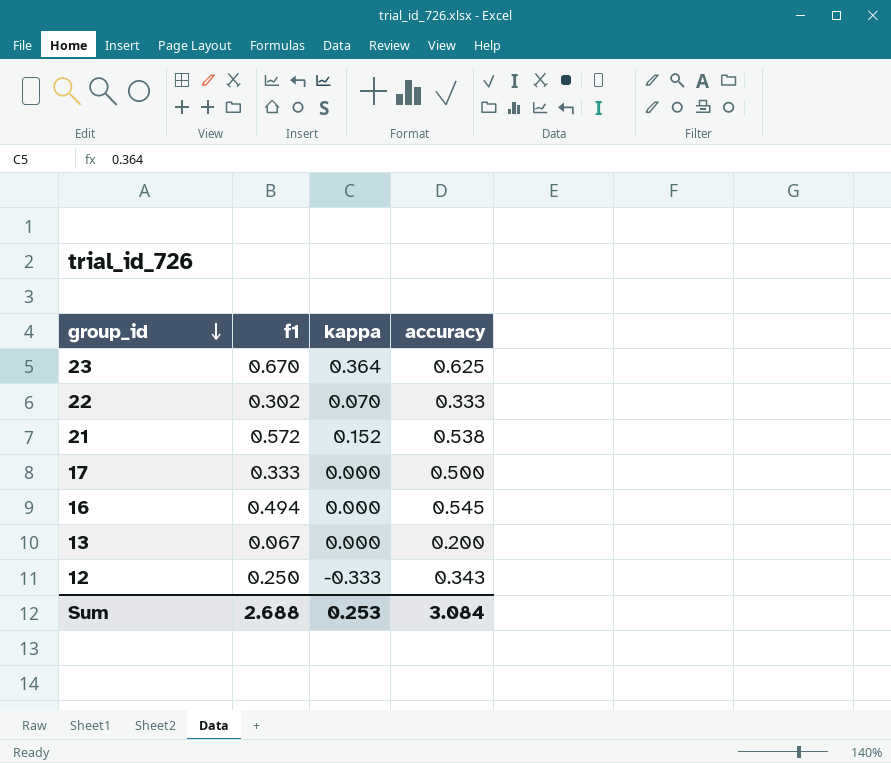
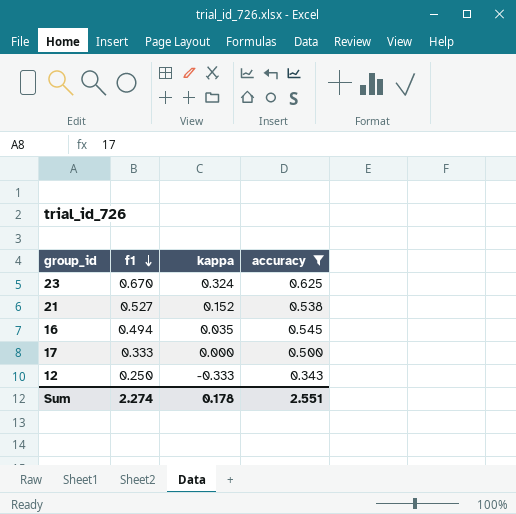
filter: none -> accuracy >= 0.343
row order: group_id descending -> f1 descending
23 | kappa: 0.364 -> 0.324
21 | f1: 0.572 -> 0.527
16 | kappa: 0.000 -> 0.035
Sum | f1: 2.688 -> 2.274
Sum | kappa: 0.253 -> 0.178
Sum | accuracy: 3.084 -> 2.551

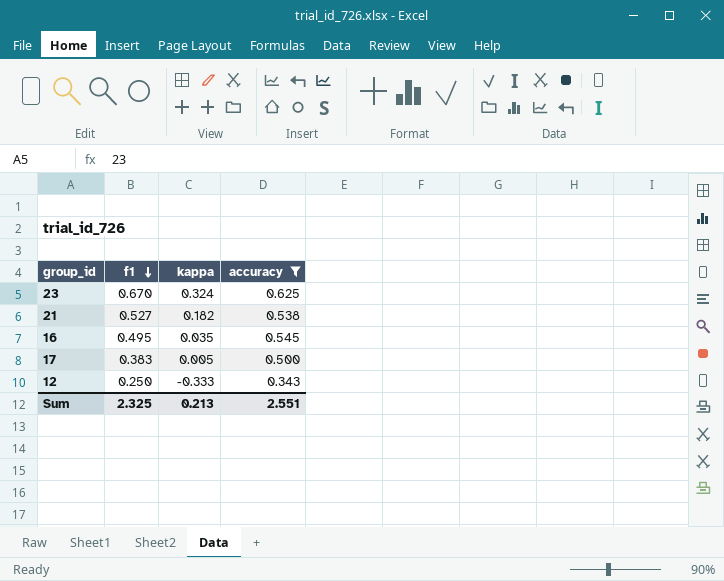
21 | kappa: 0.152 -> 0.182
16 | f1: 0.494 -> 0.495
17 | f1: 0.333 -> 0.383
17 | kappa: 0.000 -> 0.005
Sum | f1: 2.274 -> 2.325
Sum | kappa: 0.178 -> 0.213

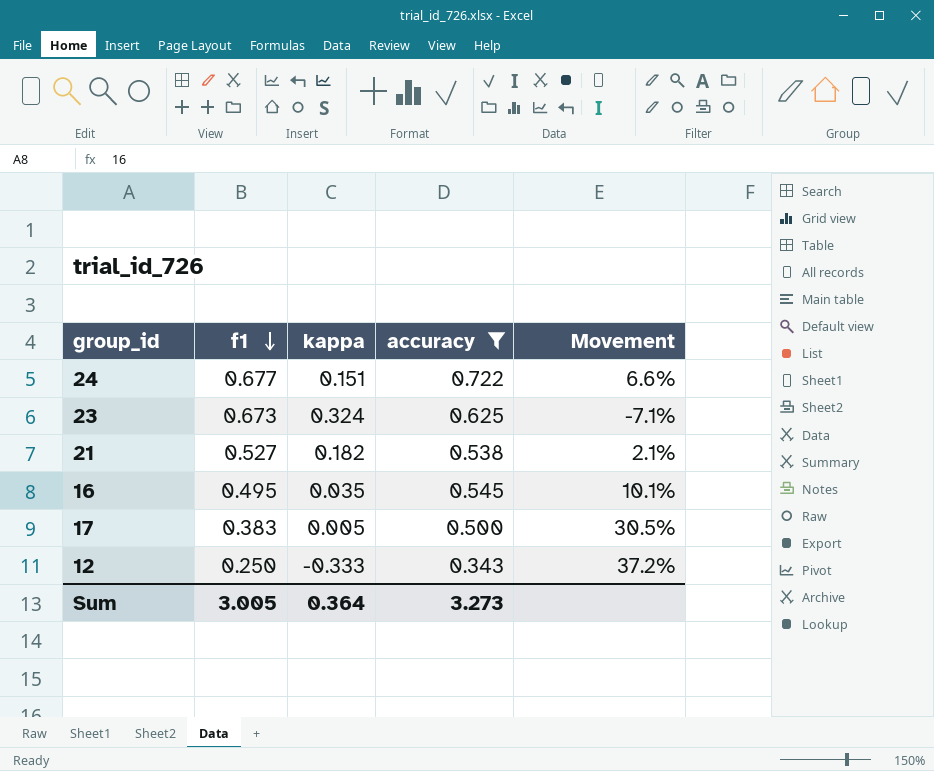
column Movement | formula: none -> ([accuracy] - [f1]) / [f1]
row 24: none -> 0.677 | 0.151 | 0.722 | 6.6%
23 | f1: 0.670 -> 0.673
Sum | f1: 2.325 -> 3.005
Sum | kappa: 0.213 -> 0.364
Sum | accuracy: 2.551 -> 3.273

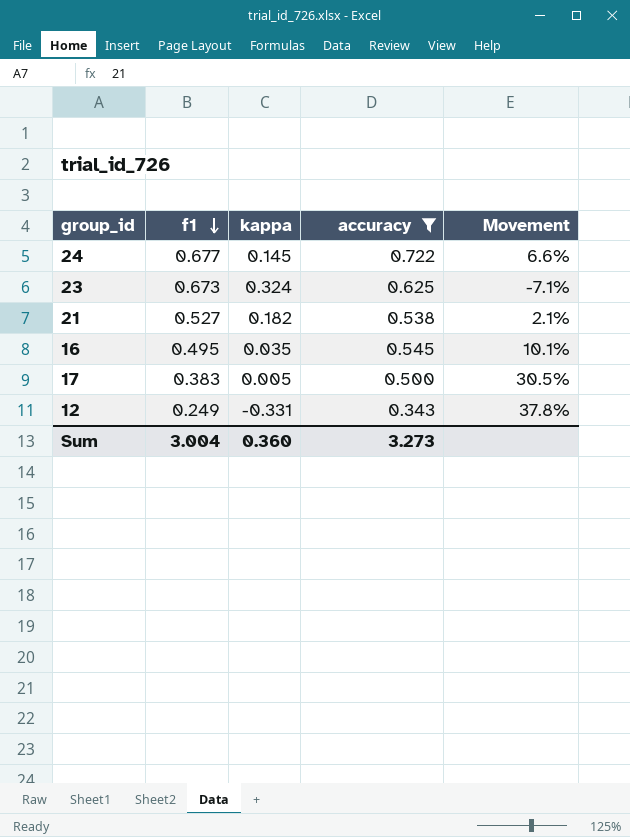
24 | kappa: 0.151 -> 0.145
12 | f1: 0.250 -> 0.249
12 | kappa: -0.333 -> -0.331
12 | Movement: 37.2% -> 37.8%
Sum | f1: 3.005 -> 3.004
Sum | kappa: 0.364 -> 0.360

